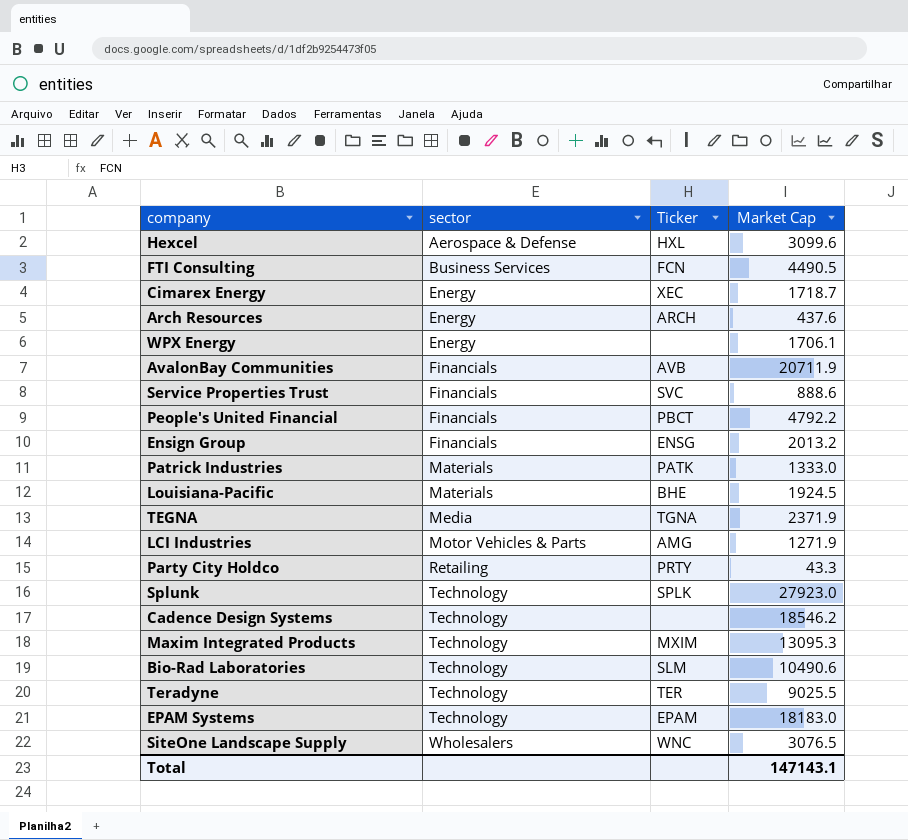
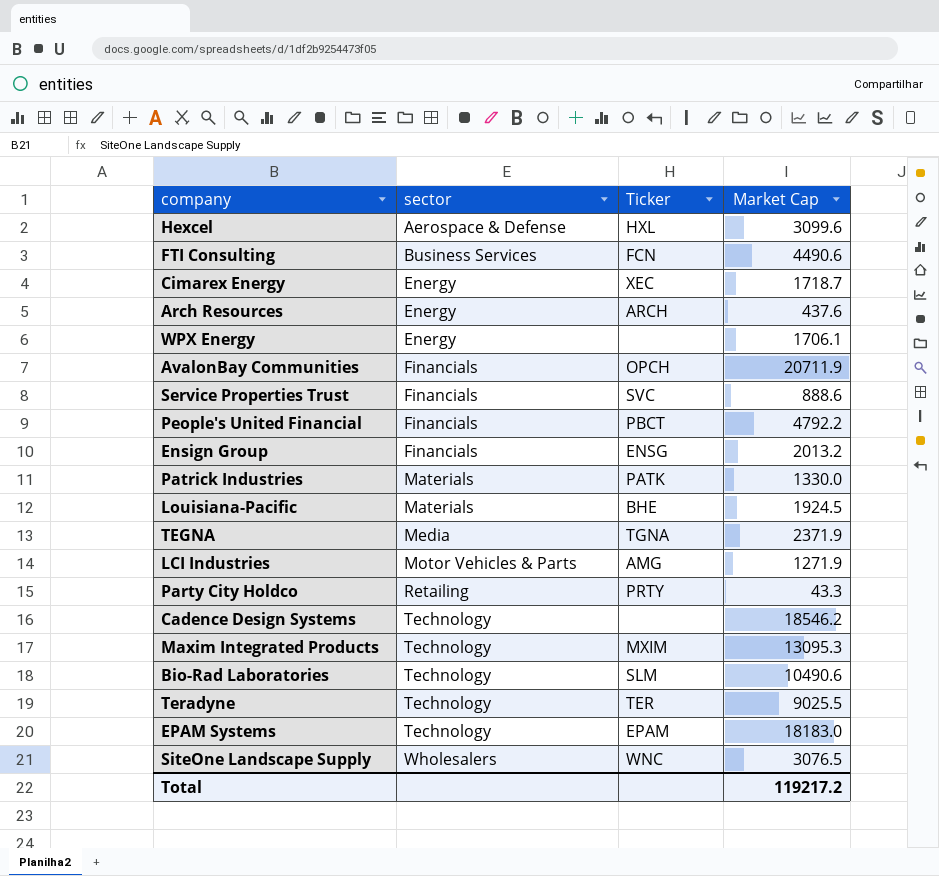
row Splunk: Technology | SPLK | 27923.0 -> none
FTI Consulting | Market Cap: 4490.5 -> 4490.6
AvalonBay Communities | Ticker: AVB -> OPCH
Patrick Industries | Market Cap: 1333.0 -> 1330.0
Total | Market Cap: 147143.1 -> 119217.2

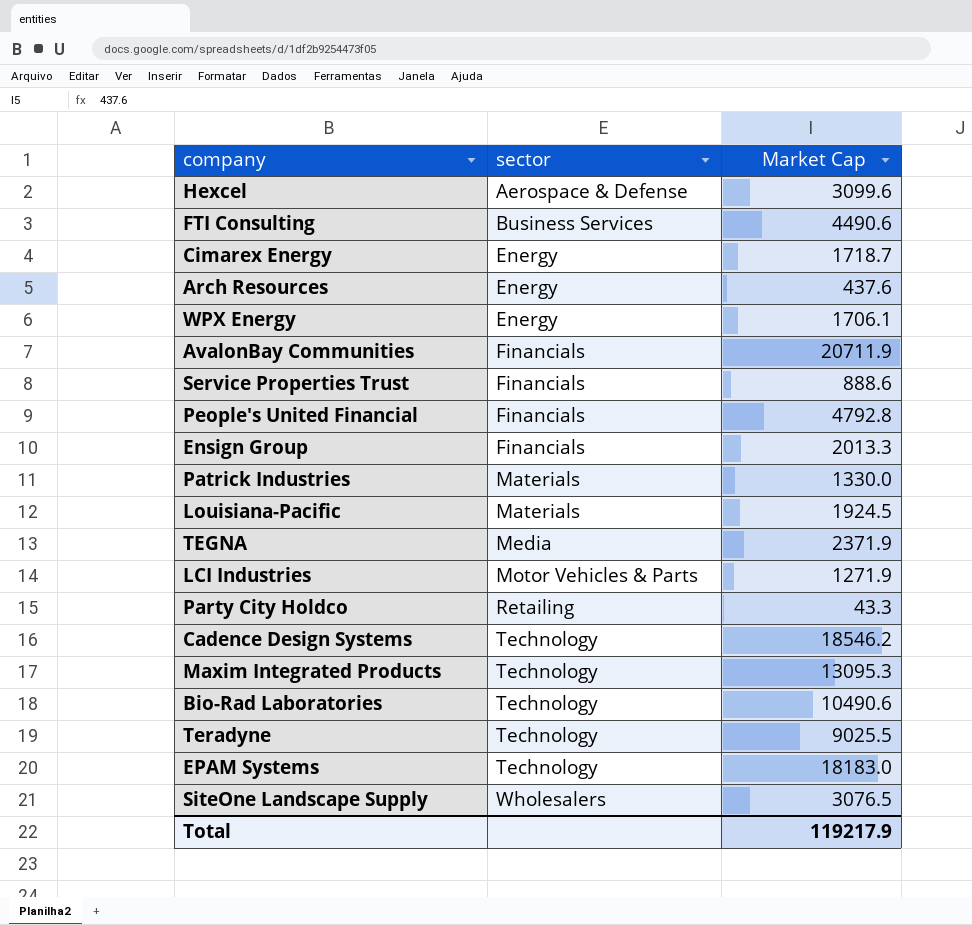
column Ticker | position: 3 -> none
People's United Financial | Market Cap: 4792.2 -> 4792.8
Ensign Group | Market Cap: 2013.2 -> 2013.3
Total | Market Cap: 119217.2 -> 119217.9

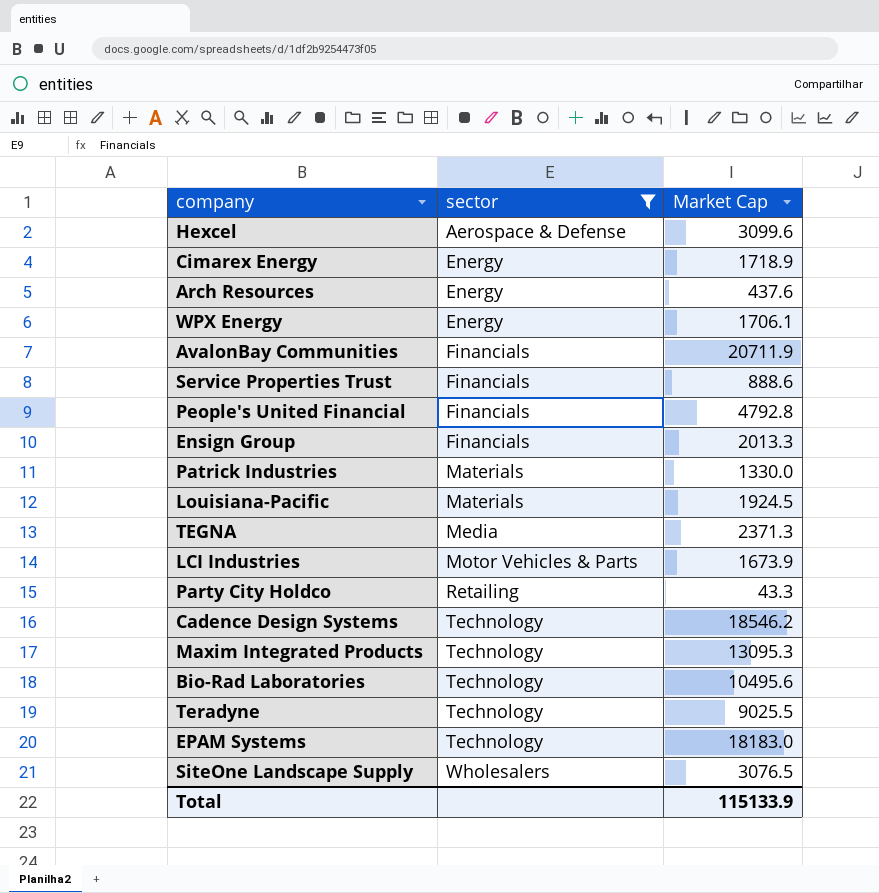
filter: none -> sector != Business Services
Cimarex Energy | Market Cap: 1718.7 -> 1718.9
TEGNA | Market Cap: 2371.9 -> 2371.3
LCI Industries | Market Cap: 1271.9 -> 1673.9
Bio-Rad Laboratories | Market Cap: 10490.6 -> 10495.6
Total | Market Cap: 119217.9 -> 115133.9

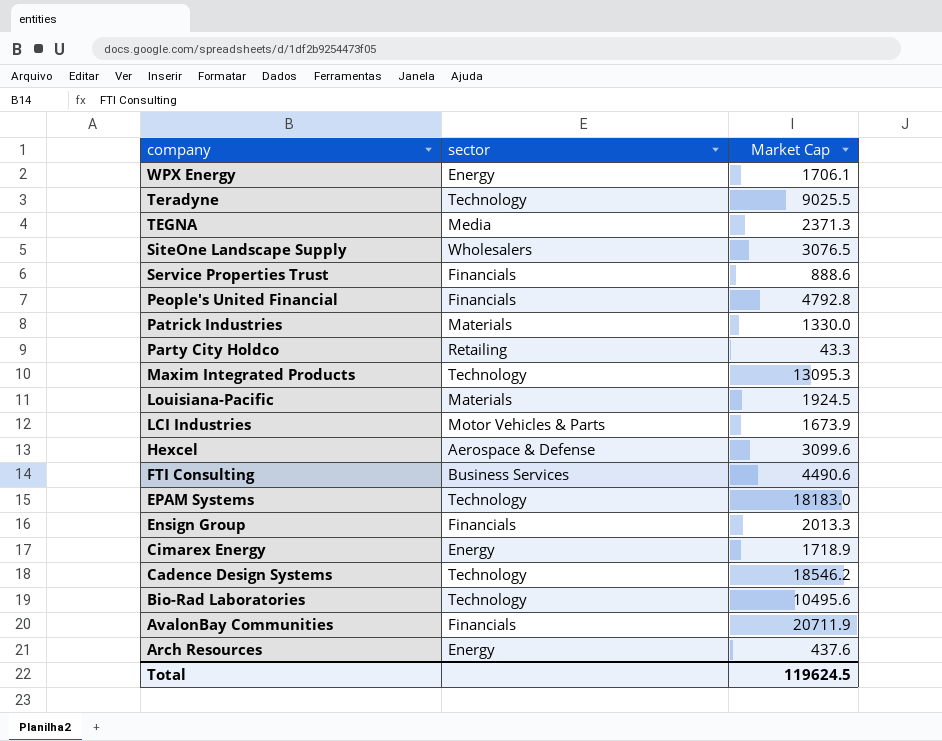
filter: sector != Business Services -> none
row order: sector ascending -> company descending
Total | Market Cap: 115133.9 -> 119624.5

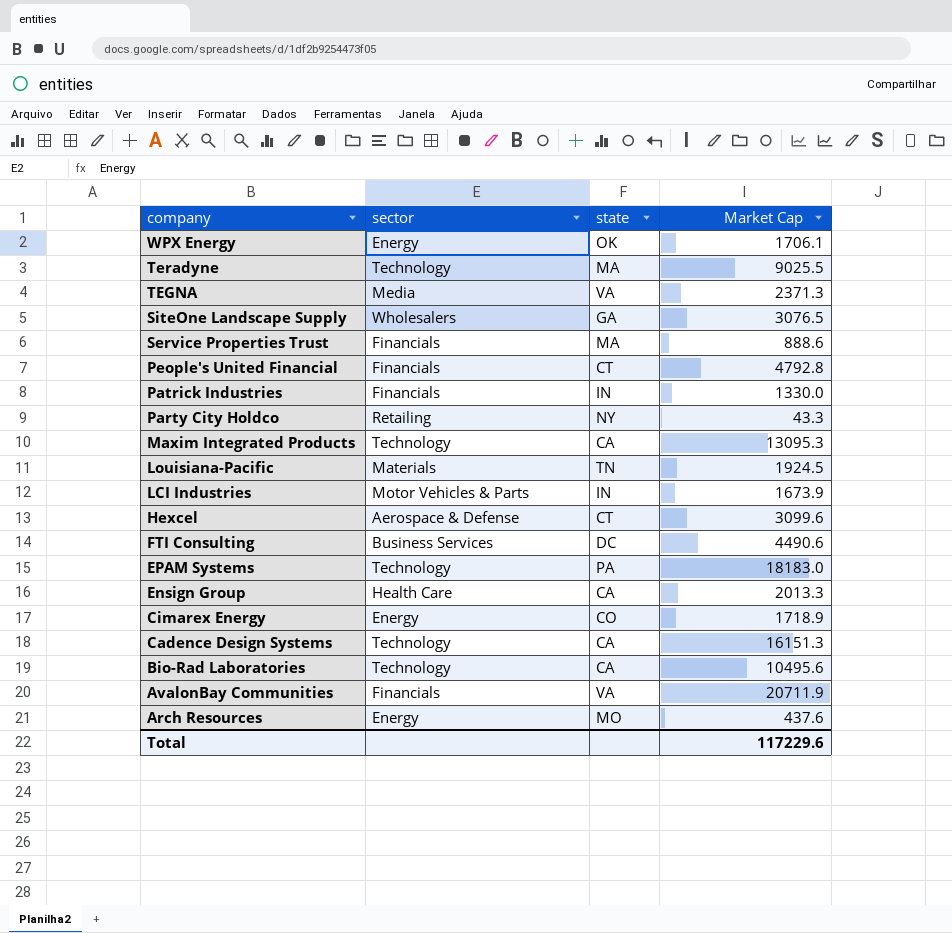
column state | position: none -> 3
Patrick Industries | sector: Materials -> Financials
Ensign Group | sector: Financials -> Health Care
Cadence Design Systems | Market Cap: 18546.2 -> 16151.3
Total | Market Cap: 119624.5 -> 117229.6

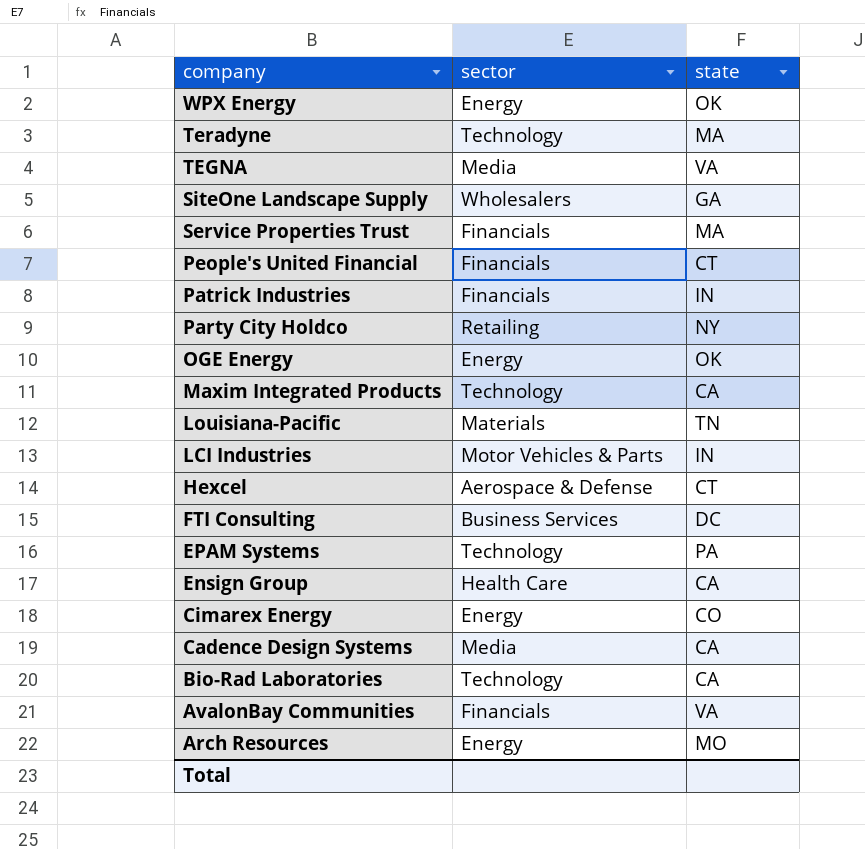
column Market Cap | position: 4 -> none
row OGE Energy: none -> Energy | OK
Cadence Design Systems | sector: Technology -> Media

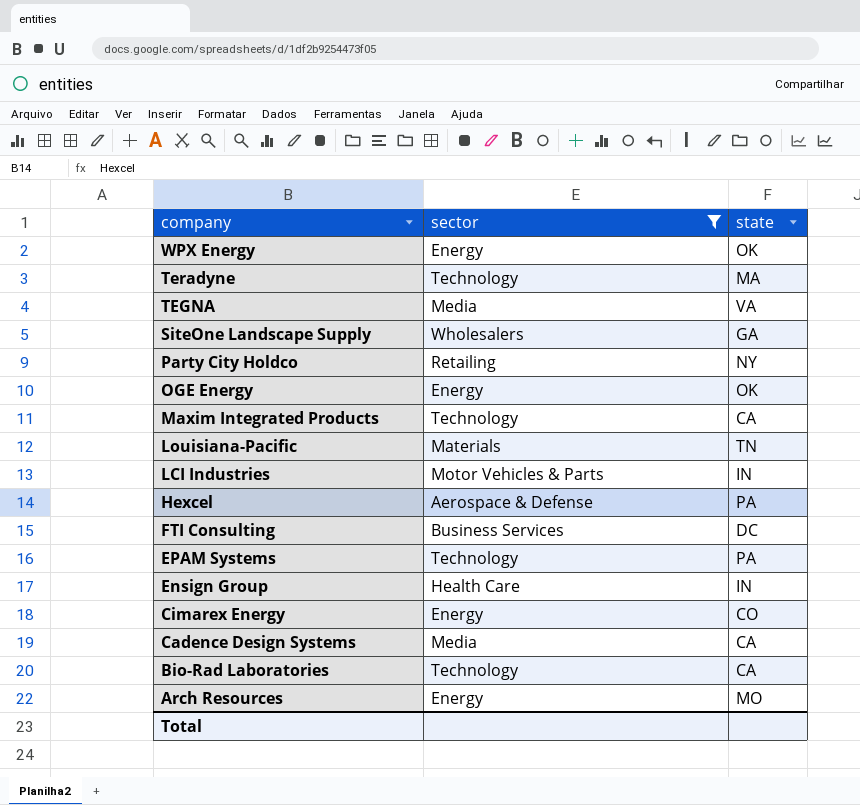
filter: none -> sector != Financials
Hexcel | state: CT -> PA
Ensign Group | state: CA -> IN

